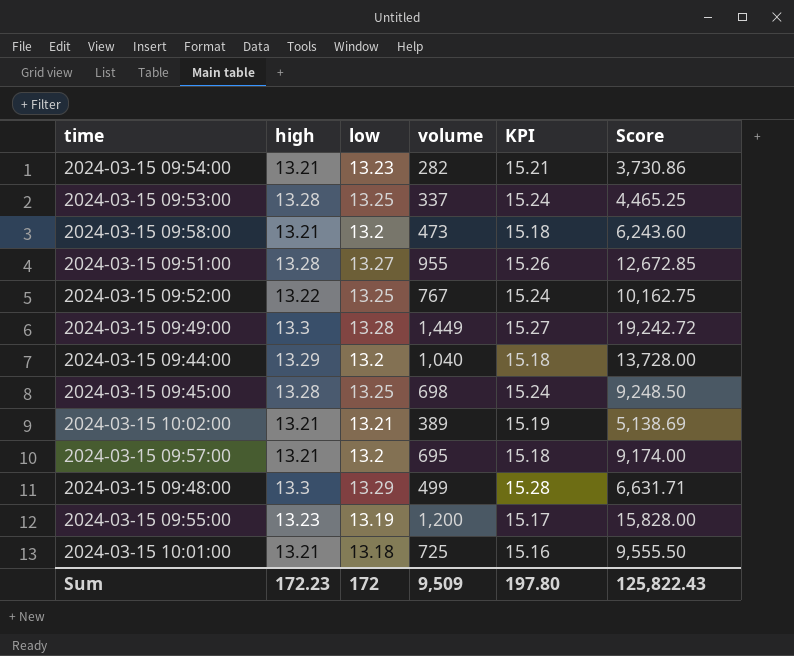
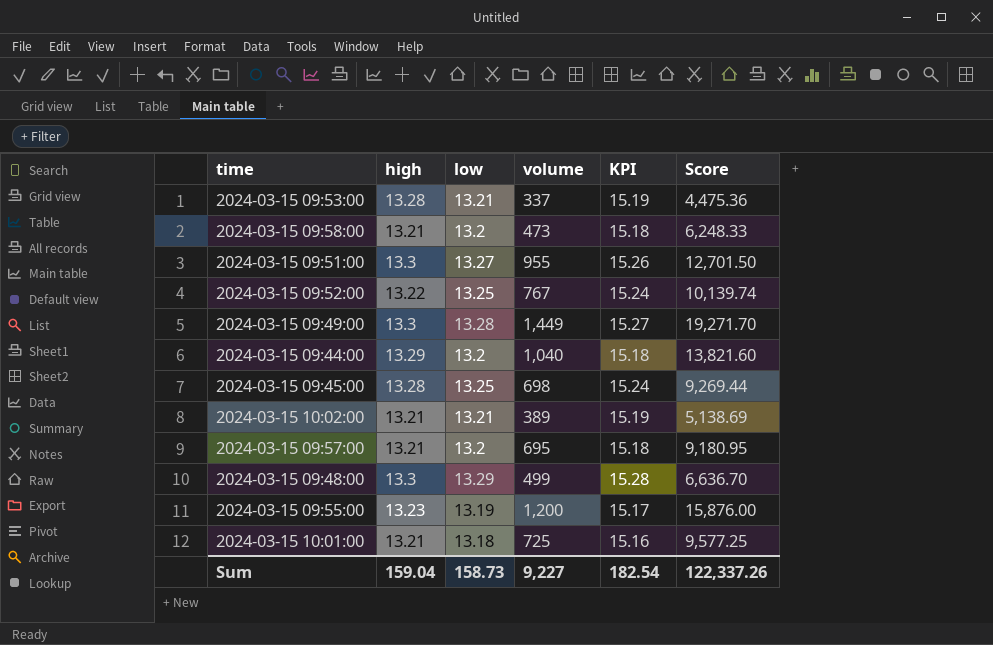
column Score | formula: [low] * [volume] -> [high] * [volume]
row 2024-03-15 09:54:00: 13.21 | 13.23 | 282 | 15.21 | 3,730.86 -> none
2024-03-15 09:53:00 | low: 13.25 -> 13.21
2024-03-15 09:53:00 | KPI: 15.24 -> 15.19
2024-03-15 09:51:00 | high: 13.28 -> 13.3
Sum | high: 172.23 -> 159.04
Sum | low: 172 -> 158.73
Sum | volume: 9,509 -> 9,227
Sum | KPI: 197.80 -> 182.54
Sum | Score: 125,822.43 -> 122,337.26

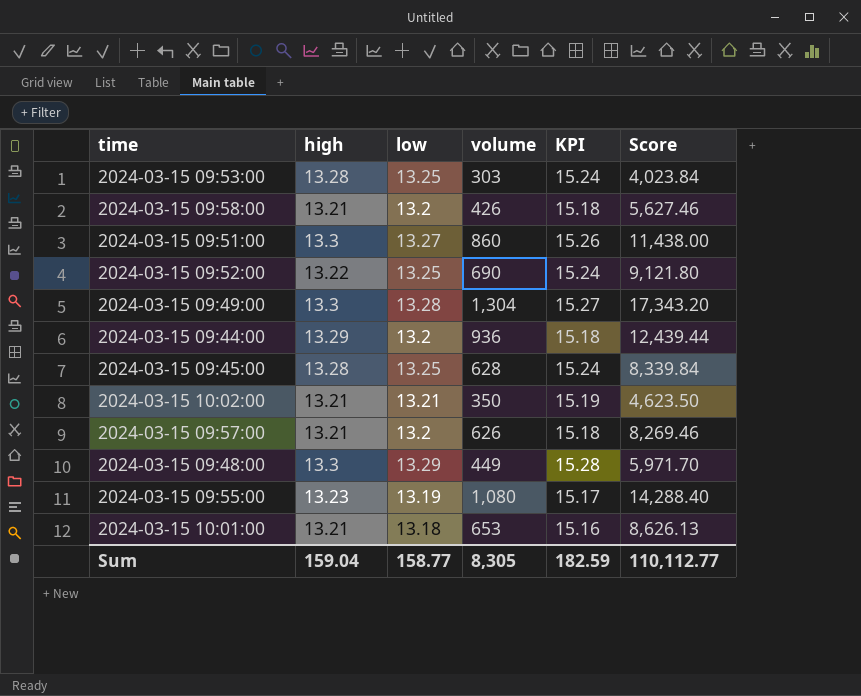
2024-03-15 09:53:00 | low: 13.21 -> 13.25
2024-03-15 09:53:00 | volume: 337 -> 303
2024-03-15 09:53:00 | KPI: 15.19 -> 15.24
2024-03-15 09:53:00 | Score: 4,475.36 -> 4,023.84
2024-03-15 09:58:00 | volume: 473 -> 426
2024-03-15 09:58:00 | Score: 6,248.33 -> 5,627.46
2024-03-15 09:51:00 | volume: 955 -> 860
2024-03-15 09:51:00 | Score: 12,701.50 -> 11,438.00
2024-03-15 09:52:00 | volume: 767 -> 690
2024-03-15 09:52:00 | Score: 10,139.74 -> 9,121.80
2024-03-15 09:49:00 | volume: 1,449 -> 1,304
2024-03-15 09:49:00 | Score: 19,271.70 -> 17,343.20
2024-03-15 09:44:00 | volume: 1,040 -> 936
2024-03-15 09:44:00 | Score: 13,821.60 -> 12,439.44
2024-03-15 09:45:00 | volume: 698 -> 628
2024-03-15 09:45:00 | Score: 9,269.44 -> 8,339.84
2024-03-15 10:02:00 | volume: 389 -> 350
2024-03-15 10:02:00 | Score: 5,138.69 -> 4,623.50
2024-03-15 09:57:00 | volume: 695 -> 626
2024-03-15 09:57:00 | Score: 9,180.95 -> 8,269.46
2024-03-15 09:48:00 | volume: 499 -> 449
2024-03-15 09:48:00 | Score: 6,636.70 -> 5,971.70
2024-03-15 09:55:00 | volume: 1,200 -> 1,080
2024-03-15 09:55:00 | Score: 15,876.00 -> 14,288.40
2024-03-15 10:01:00 | volume: 725 -> 653
2024-03-15 10:01:00 | Score: 9,577.25 -> 8,626.13
Sum | low: 158.73 -> 158.77
Sum | volume: 9,227 -> 8,305
Sum | KPI: 182.54 -> 182.59
Sum | Score: 122,337.26 -> 110,112.77

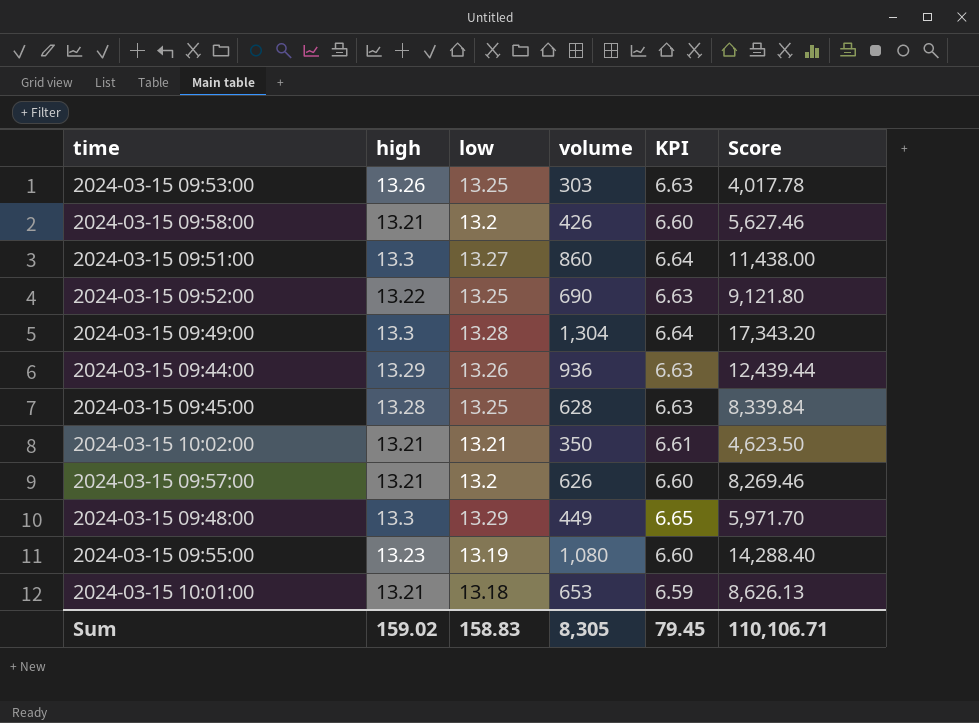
column KPI | formula: [low] * 1.15 -> [low] * 0.5
2024-03-15 09:53:00 | high: 13.28 -> 13.26
2024-03-15 09:53:00 | Score: 4,023.84 -> 4,017.78
2024-03-15 09:44:00 | low: 13.2 -> 13.26
Sum | high: 159.04 -> 159.02
Sum | low: 158.77 -> 158.83
Sum | KPI: 182.59 -> 79.45
Sum | Score: 110,112.77 -> 110,106.71

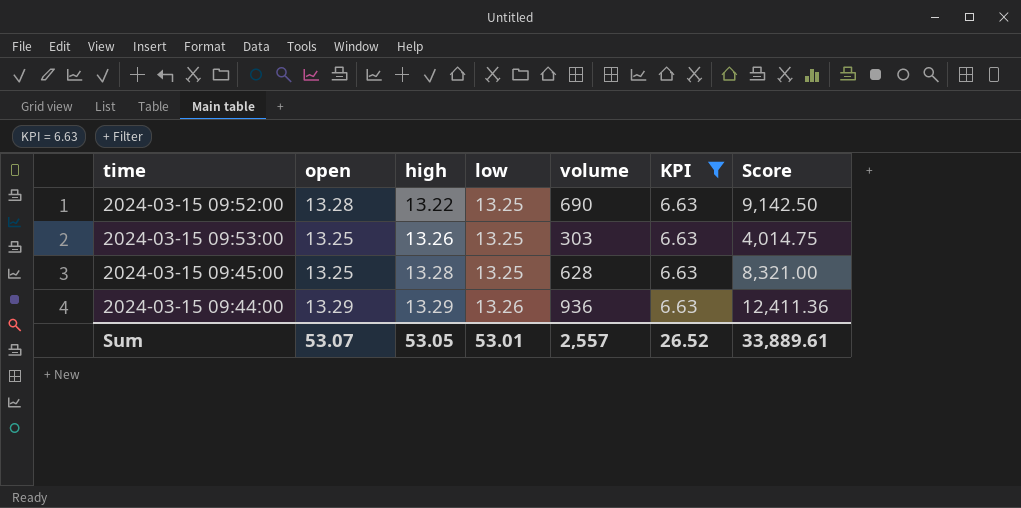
filter: none -> KPI = 6.63
row order: none -> high ascending
column open | position: none -> 2
column Score | formula: [high] * [volume] -> [low] * [volume]
Sum | high: 159.02 -> 53.05
Sum | low: 158.83 -> 53.01
Sum | volume: 8,305 -> 2,557
Sum | KPI: 79.45 -> 26.52
Sum | Score: 110,106.71 -> 33,889.61

